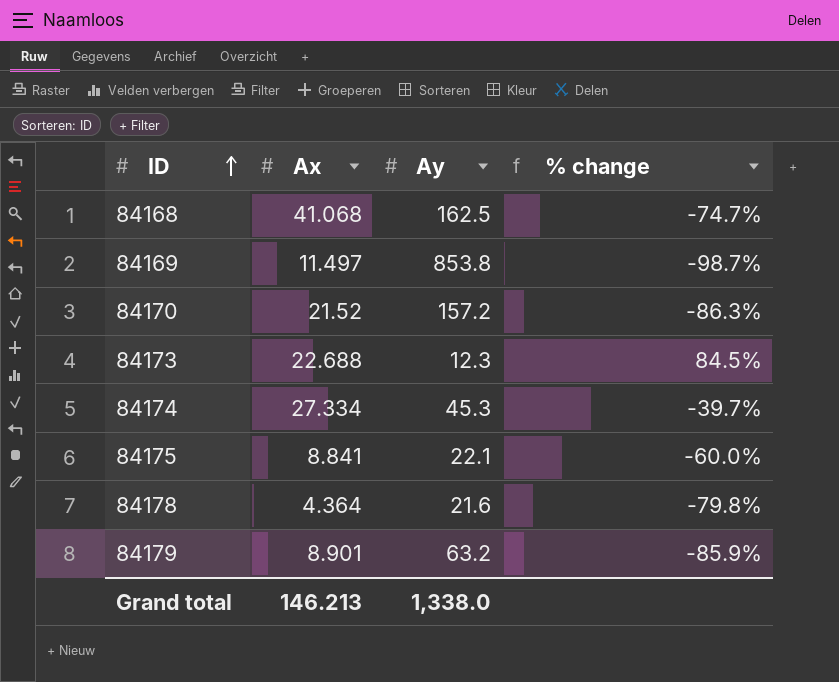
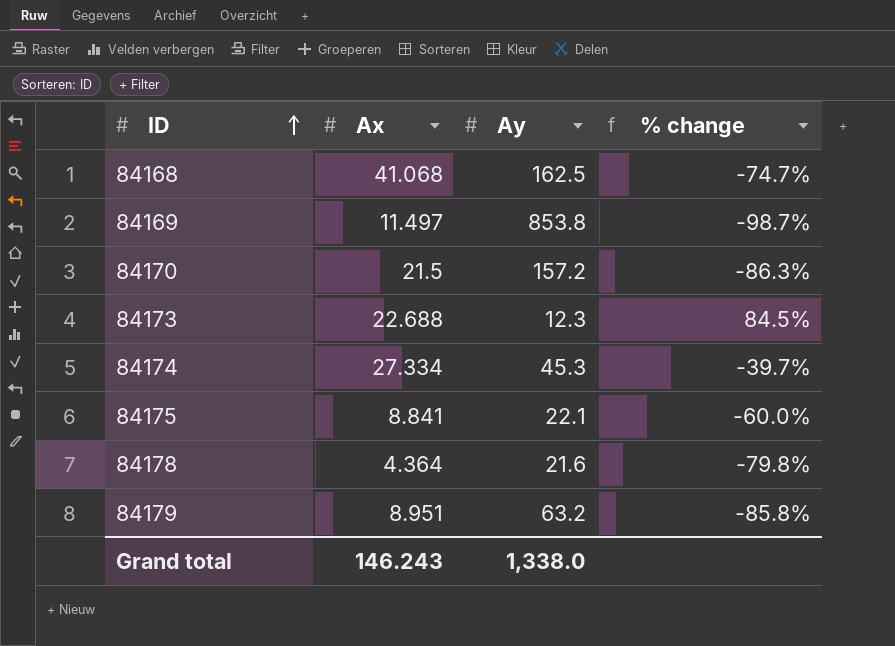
84170 | Ax: 21.52 -> 21.5
84179 | Ax: 8.901 -> 8.951
84179 | % change: -85.9% -> -85.8%
Grand total | Ax: 146.213 -> 146.243

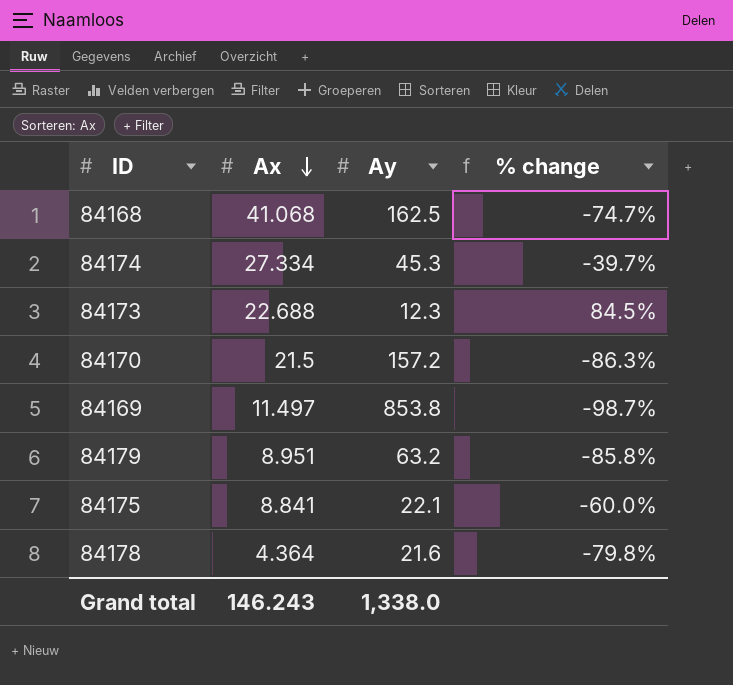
row order: ID ascending -> Ax descending

